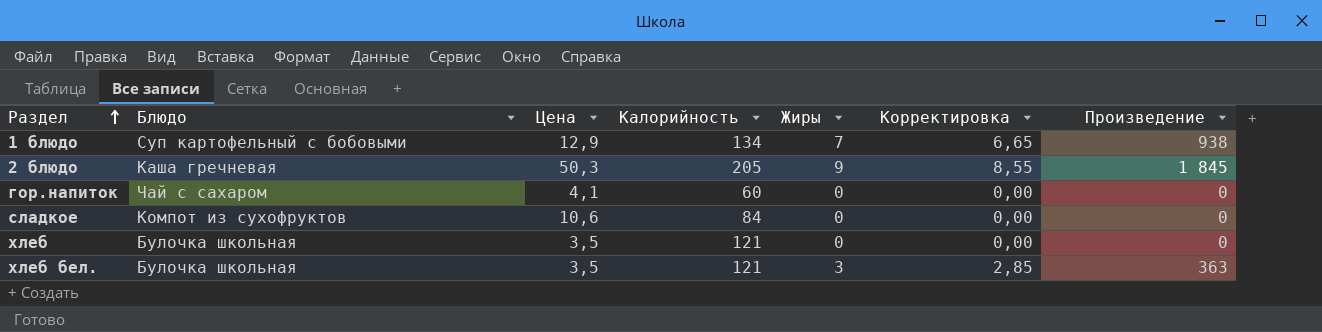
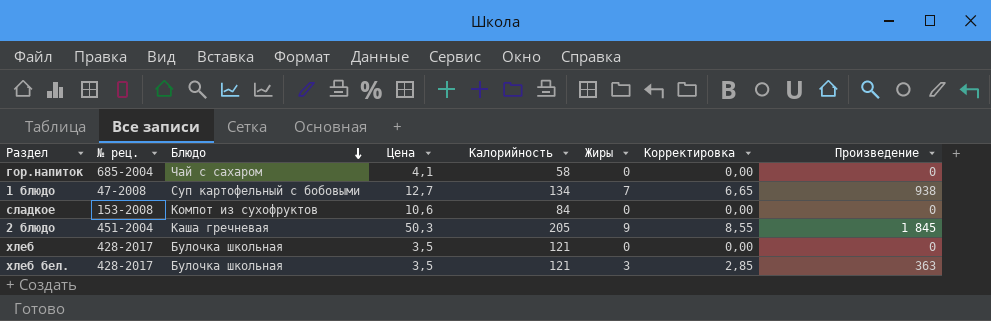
row order: Раздел ascending -> Блюдо descending
column № рец. | position: none -> 2
гор.напиток | Калорийность: 60 -> 58
1 блюдо | Цена: 12,9 -> 12,7

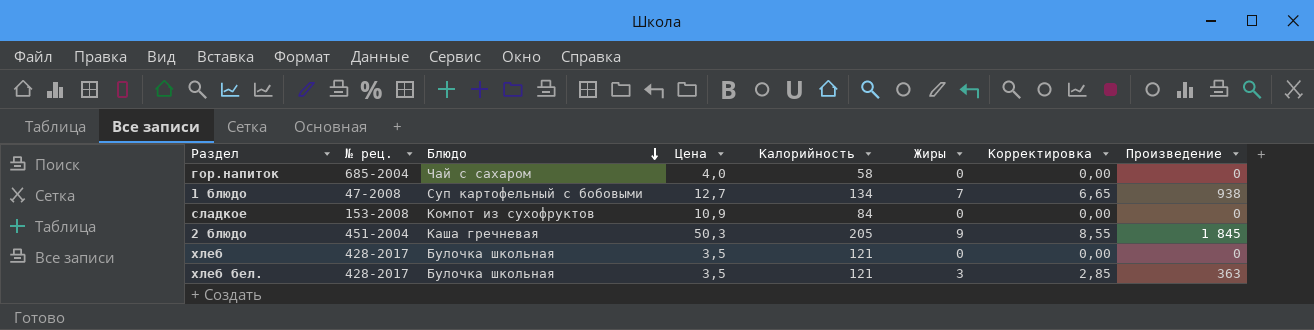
гор.напиток | Цена: 4,1 -> 4,0
сладкое | Цена: 10,6 -> 10,9

